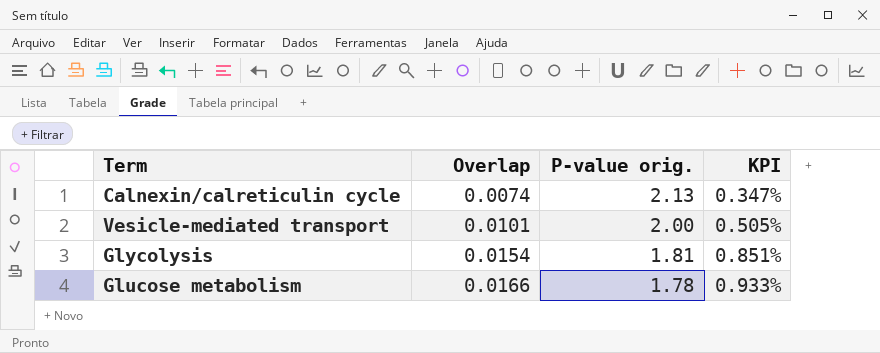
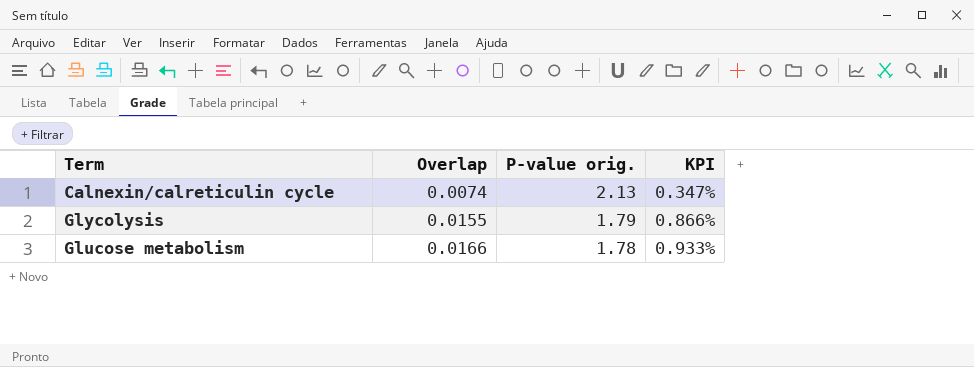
row Vesicle-mediated transport: 0.0101 | 2.00 | 0.505% -> none
Glycolysis | Overlap: 0.0154 -> 0.0155
Glycolysis | P-value orig.: 1.81 -> 1.79
Glycolysis | KPI: 0.851% -> 0.866%

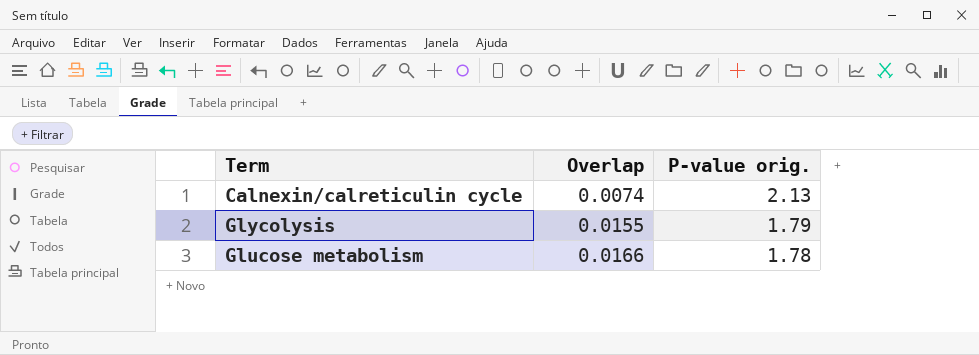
column KPI | formula: [Overlap] / [P-value orig.] -> none

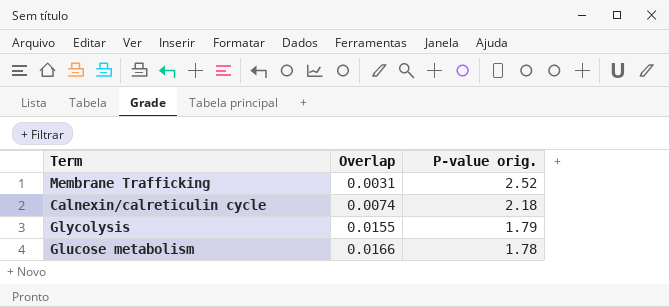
row Membrane Trafficking: none -> 0.0031 | 2.52
Calnexin/calreticulin cycle | P-value orig.: 2.13 -> 2.18

